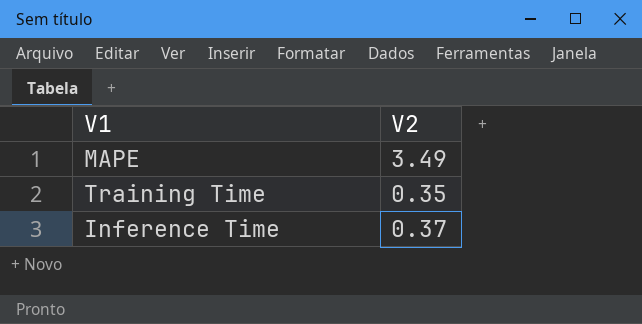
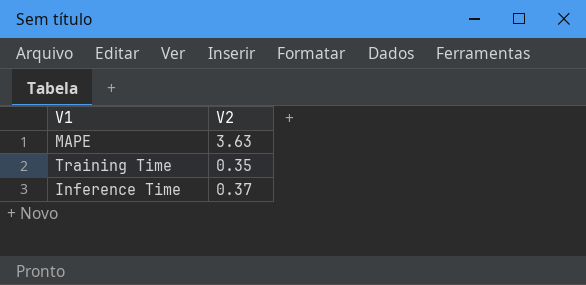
MAPE | V2: 3.49 -> 3.63

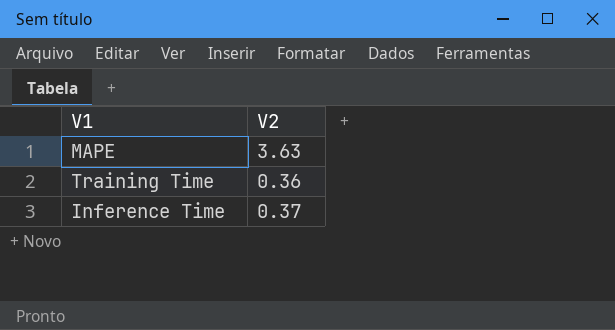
Training Time | V2: 0.35 -> 0.36

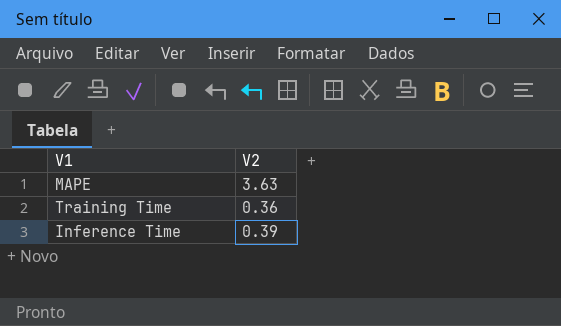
Inference Time | V2: 0.37 -> 0.39

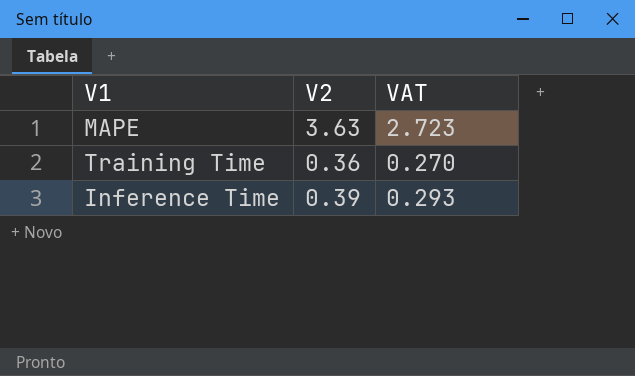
column VAT | formula: none -> [V2] * 0.75

